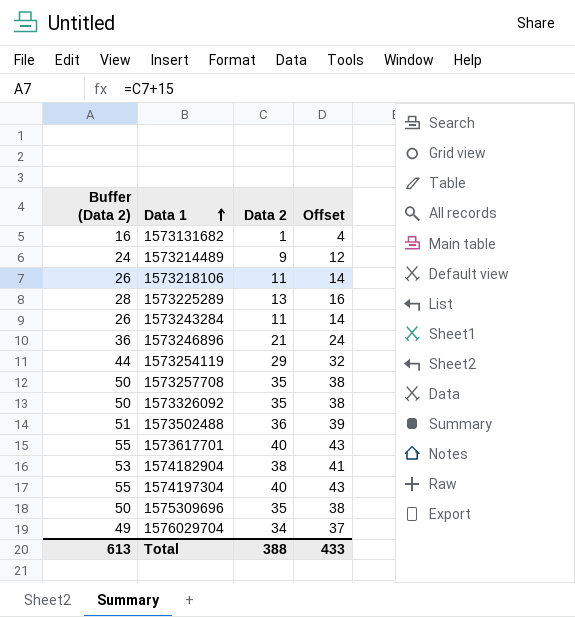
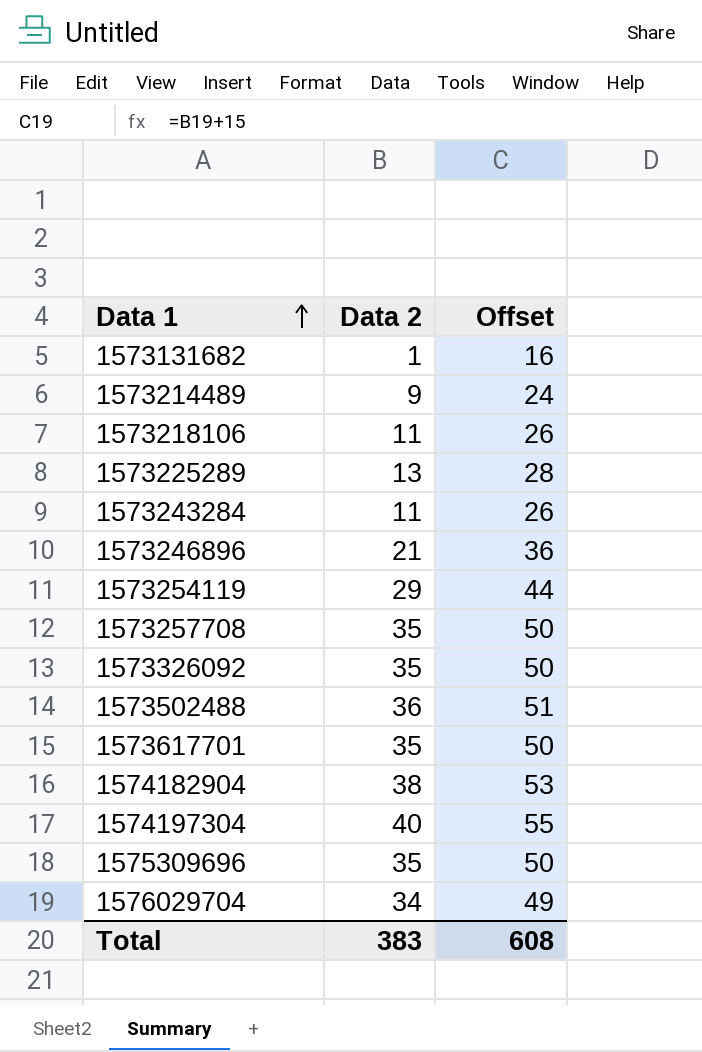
column Buffer (Data 2) | formula: [Data 2] + 15 -> none
column Offset | formula: [Data 2] + 3 -> [Data 2] + 15
1573617701 | Data 2: 40 -> 35
Total | Data 2: 388 -> 383
Total | Offset: 433 -> 608

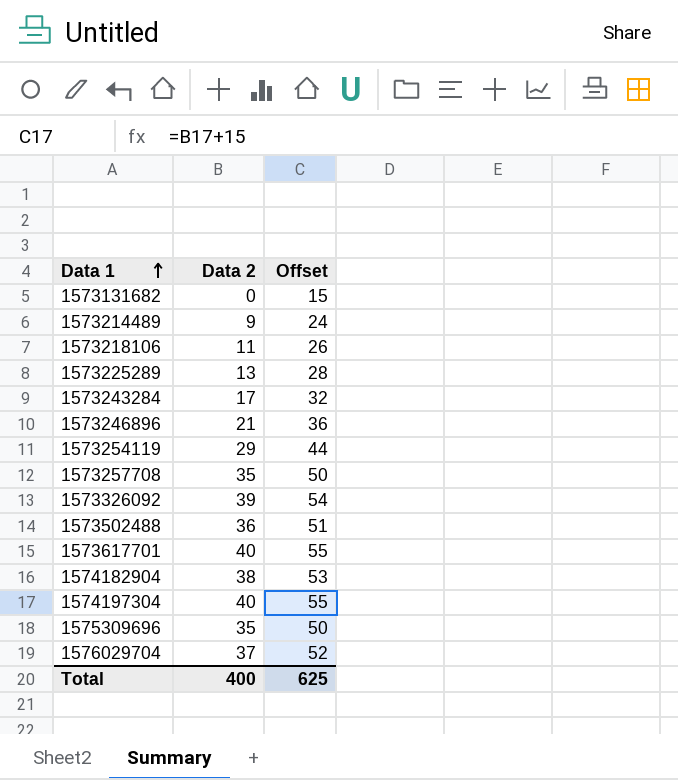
1573131682 | Data 2: 1 -> 0
1573131682 | Offset: 16 -> 15
1573243284 | Data 2: 11 -> 17
1573243284 | Offset: 26 -> 32
1573326092 | Data 2: 35 -> 39
1573326092 | Offset: 50 -> 54
1573617701 | Data 2: 35 -> 40
1573617701 | Offset: 50 -> 55
1576029704 | Data 2: 34 -> 37
1576029704 | Offset: 49 -> 52
Total | Data 2: 383 -> 400
Total | Offset: 608 -> 625

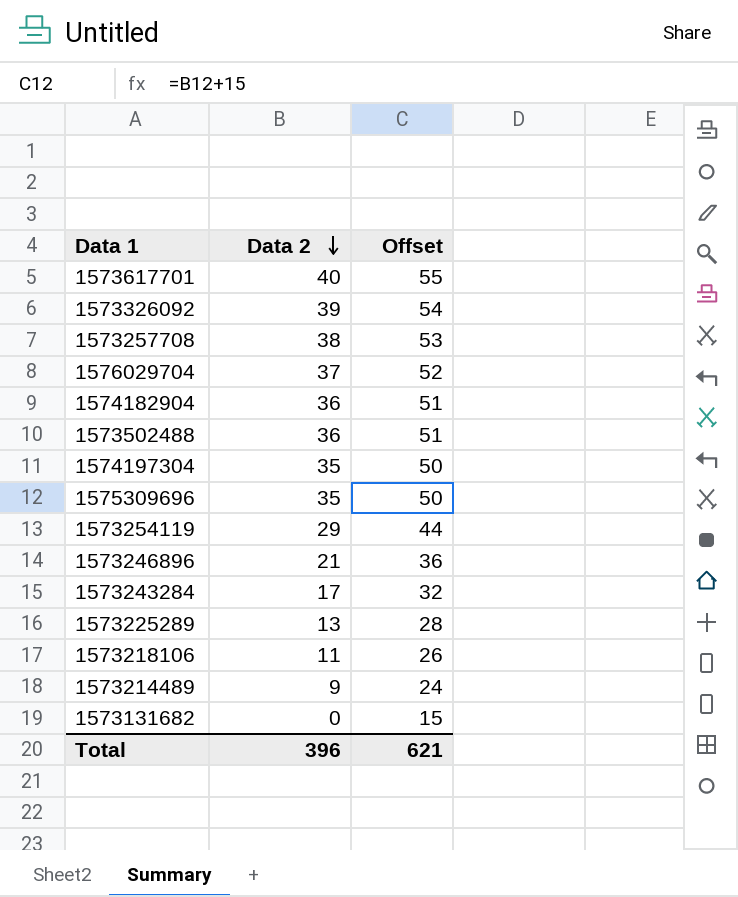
row order: Data 1 ascending -> Data 2 descending
1573257708 | Data 2: 35 -> 38
1573257708 | Offset: 50 -> 53
1574182904 | Data 2: 38 -> 36
1574182904 | Offset: 53 -> 51
1574197304 | Data 2: 40 -> 35
1574197304 | Offset: 55 -> 50
Total | Data 2: 400 -> 396
Total | Offset: 625 -> 621

